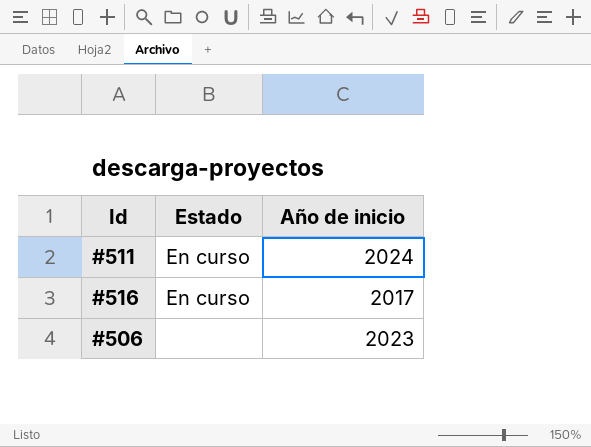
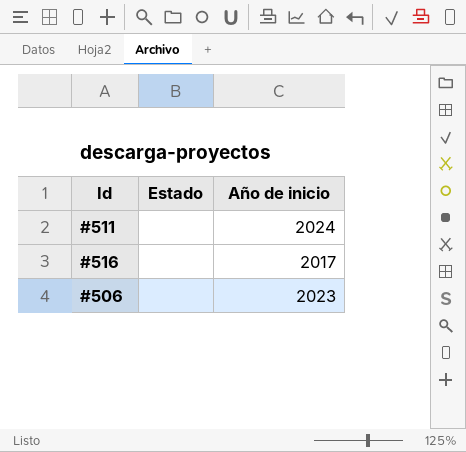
#511 | Estado: En curso -> none
#516 | Estado: En curso -> none

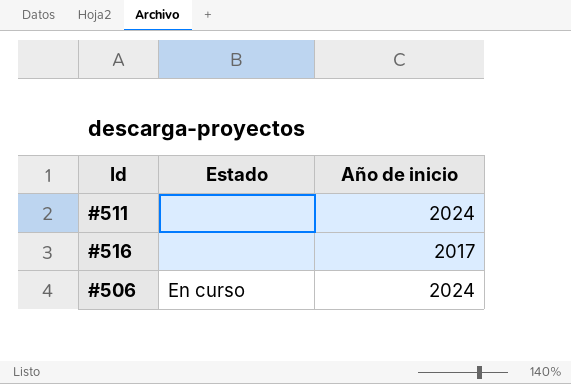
#506 | Estado: none -> En curso
#506 | Año de inicio: 2023 -> 2024

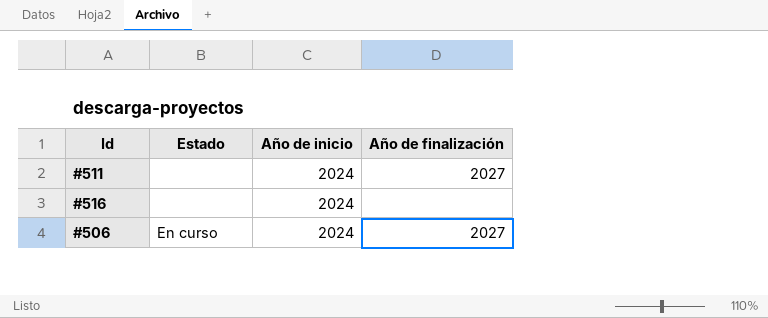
column Año de finalización | position: none -> 4
#516 | Año de inicio: 2017 -> 2024

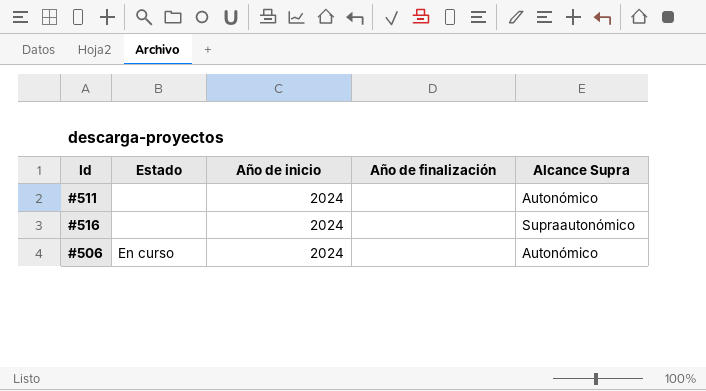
column Alcance Supra | position: none -> 5
#511 | Año de finalización: 2027 -> none
#506 | Año de finalización: 2027 -> none

